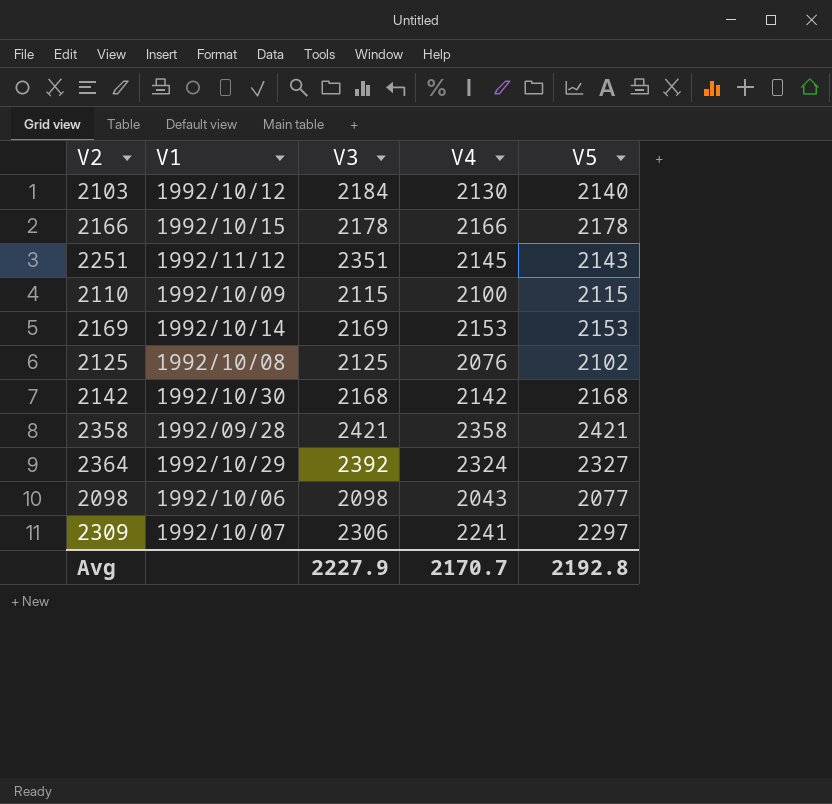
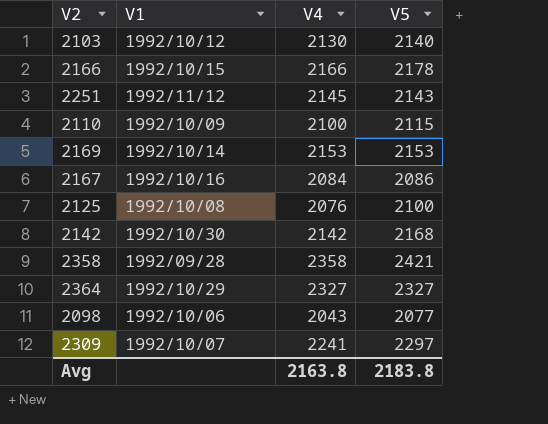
column V3 | position: 3 -> none
row 2167: none -> 1992/10/16 | 2084 | 2086
2125 | V5: 2102 -> 2100
2364 | V4: 2324 -> 2327
Avg | V4: 2170.7 -> 2163.8
Avg | V5: 2192.8 -> 2183.8

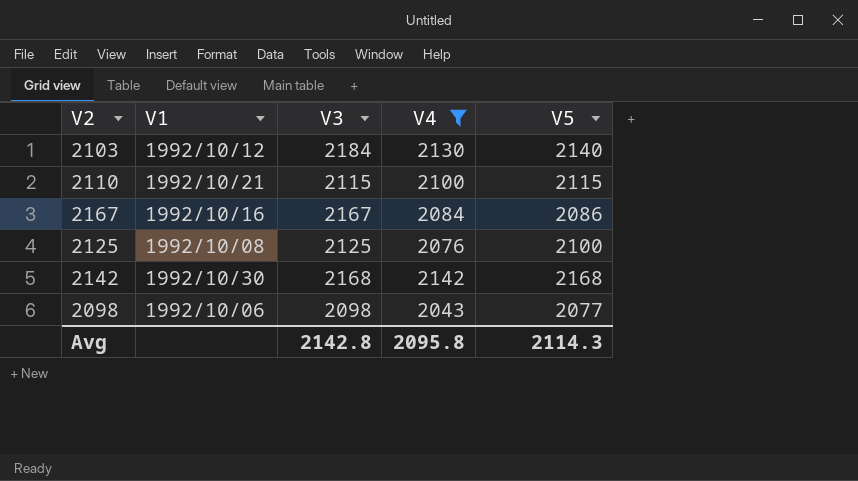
filter: none -> V4 <= 2142
column V3 | position: none -> 3
2110 | V1: 1992/10/09 -> 1992/10/21
Avg | V4: 2163.8 -> 2095.8
Avg | V5: 2183.8 -> 2114.3

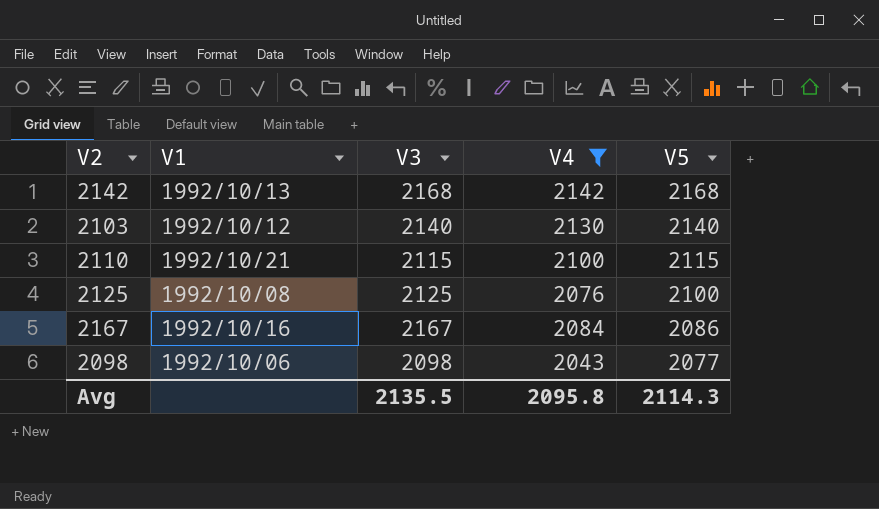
row order: none -> V5 descending
2142 | V1: 1992/10/30 -> 1992/10/13
2103 | V3: 2184 -> 2140
Avg | V3: 2142.8 -> 2135.5

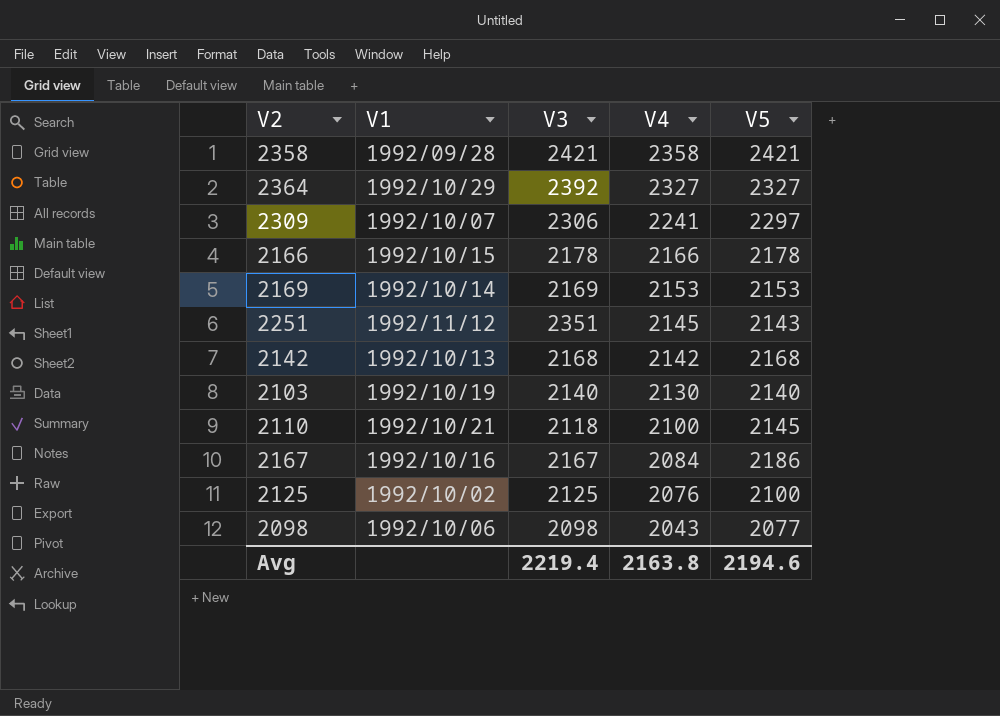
filter: V4 <= 2142 -> none
row order: V5 descending -> V4 descending
2103 | V1: 1992/10/12 -> 1992/10/19
2110 | V3: 2115 -> 2118
2110 | V5: 2115 -> 2145
2167 | V5: 2086 -> 2186
2125 | V1: 1992/10/08 -> 1992/10/02
Avg | V3: 2135.5 -> 2219.4
Avg | V4: 2095.8 -> 2163.8
Avg | V5: 2114.3 -> 2194.6

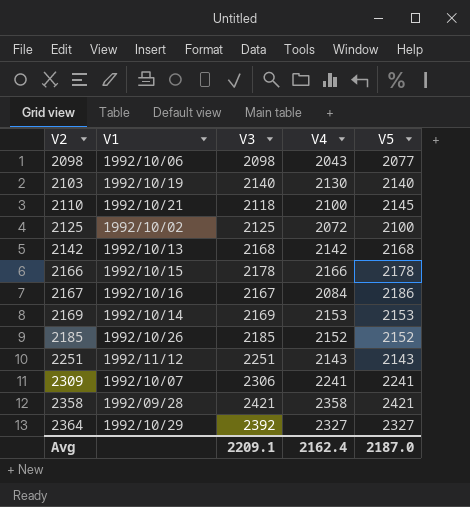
row order: V4 descending -> V2 ascending
2125 | V4: 2076 -> 2072
row 2185: none -> 1992/10/26 | 2185 | 2152 | 2152
2251 | V3: 2351 -> 2251
2251 | V4: 2145 -> 2143
2309 | V5: 2297 -> 2241
Avg | V3: 2219.4 -> 2209.1
Avg | V4: 2163.8 -> 2162.4
Avg | V5: 2194.6 -> 2187.0

